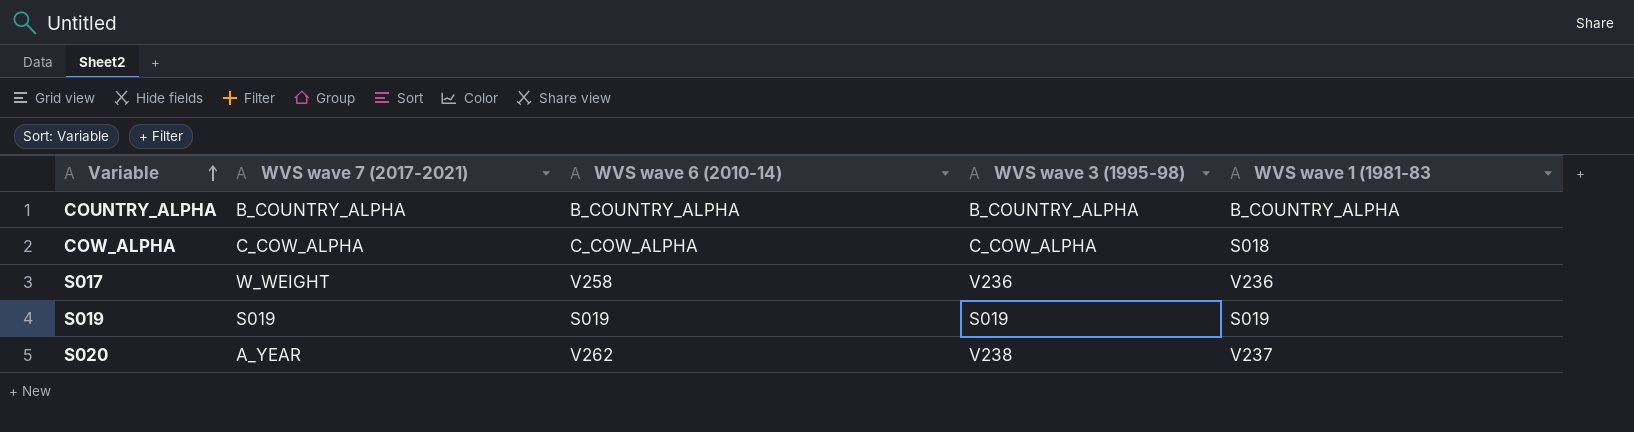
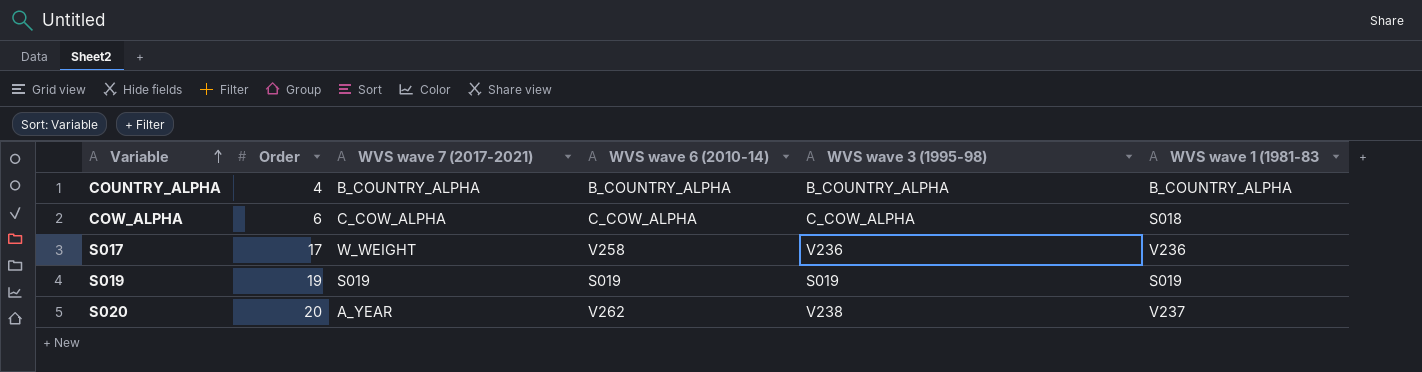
column Order | position: none -> 2

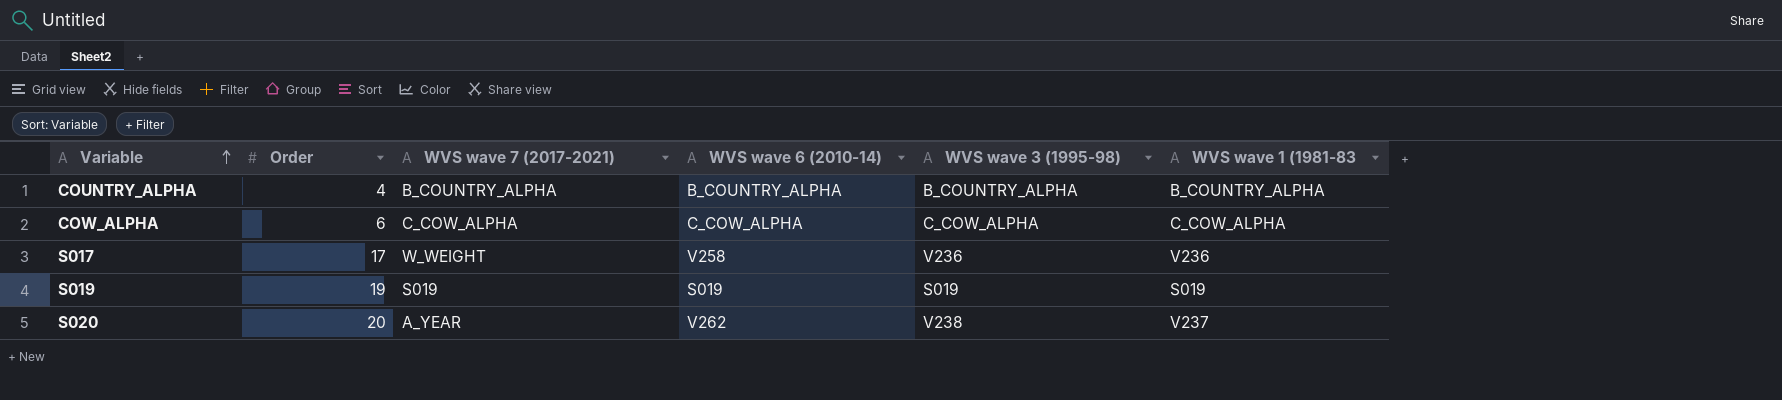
COW_ALPHA | WVS wave 1 (1981-83: S018 -> C_COW_ALPHA

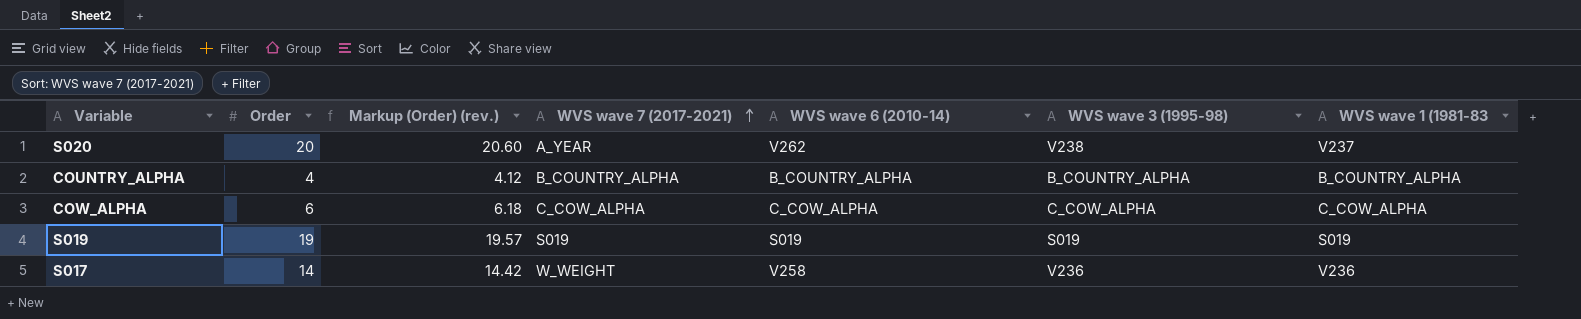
row order: Variable ascending -> WVS wave 7 (2017-2021) ascending
column Markup (Order) (rev.) | formula: none -> [Order] * 1.03
S017 | Order: 17 -> 14

